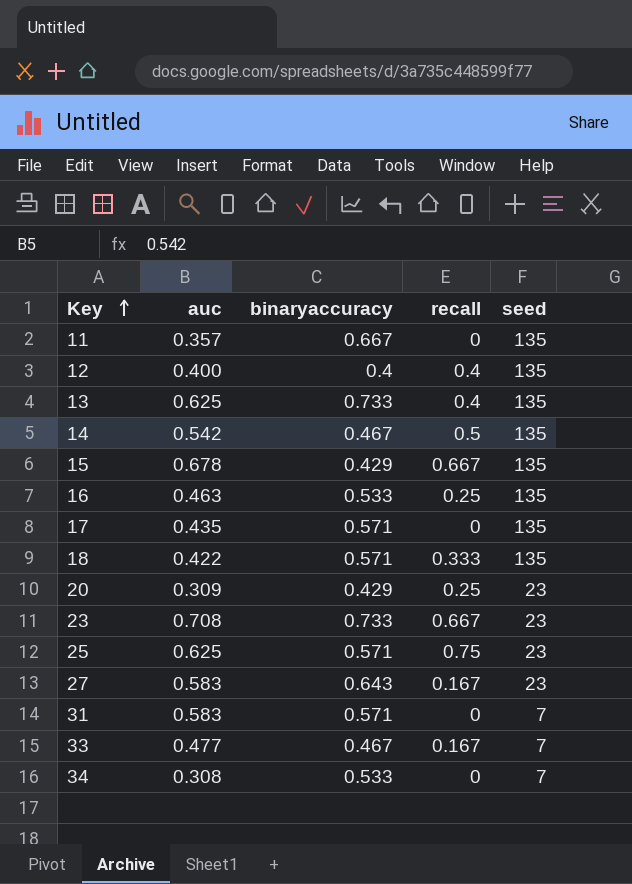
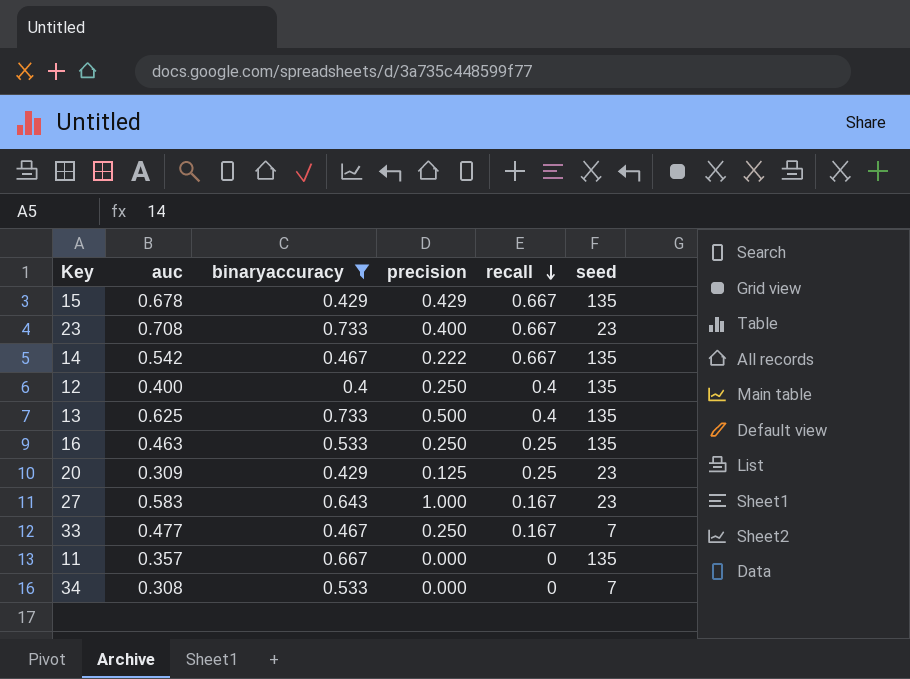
filter: none -> binaryaccuracy != 0.571
row order: Key ascending -> recall descending
column precision | position: none -> 4
14 | recall: 0.5 -> 0.667

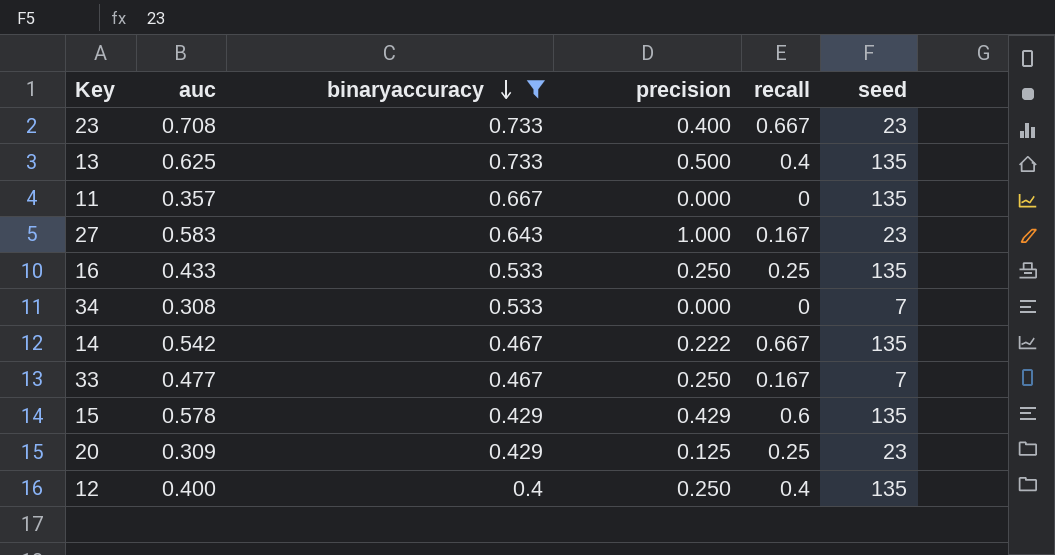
row order: recall descending -> binaryaccuracy descending
16 | auc: 0.463 -> 0.433
15 | auc: 0.678 -> 0.578
15 | recall: 0.667 -> 0.6

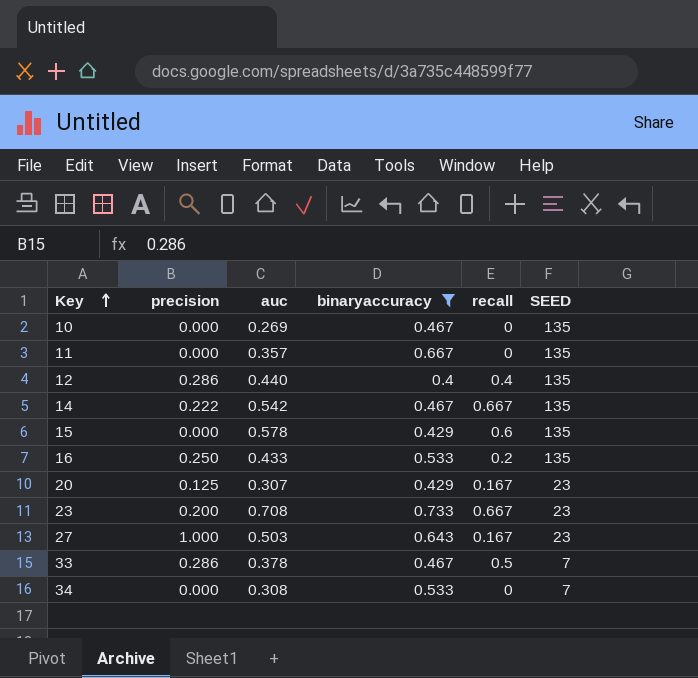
row order: binaryaccuracy descending -> Key ascending
column precision | position: 4 -> 2
column name: seed -> SEED
row 13: 0.625 | 0.733 | 0.500 | 0.4 | 135 -> none
row 10: none -> 0.000 | 0.269 | 0.467 | 0 | 135
12 | precision: 0.250 -> 0.286
12 | auc: 0.400 -> 0.440
15 | precision: 0.429 -> 0.000
16 | recall: 0.25 -> 0.2
20 | auc: 0.309 -> 0.307
20 | recall: 0.25 -> 0.167
23 | precision: 0.400 -> 0.200
27 | auc: 0.583 -> 0.503
33 | precision: 0.250 -> 0.286
33 | auc: 0.477 -> 0.378
33 | recall: 0.167 -> 0.5

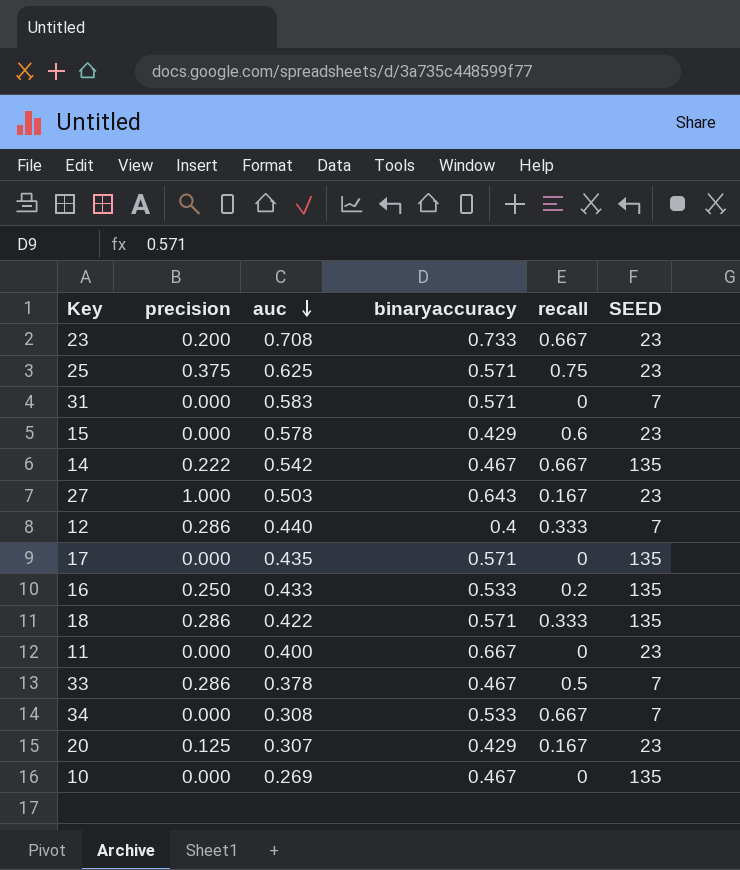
filter: binaryaccuracy != 0.571 -> none
row order: Key ascending -> auc descending
15 | SEED: 135 -> 23
12 | recall: 0.4 -> 0.333
12 | SEED: 135 -> 7
11 | auc: 0.357 -> 0.400
11 | SEED: 135 -> 23
34 | recall: 0 -> 0.667

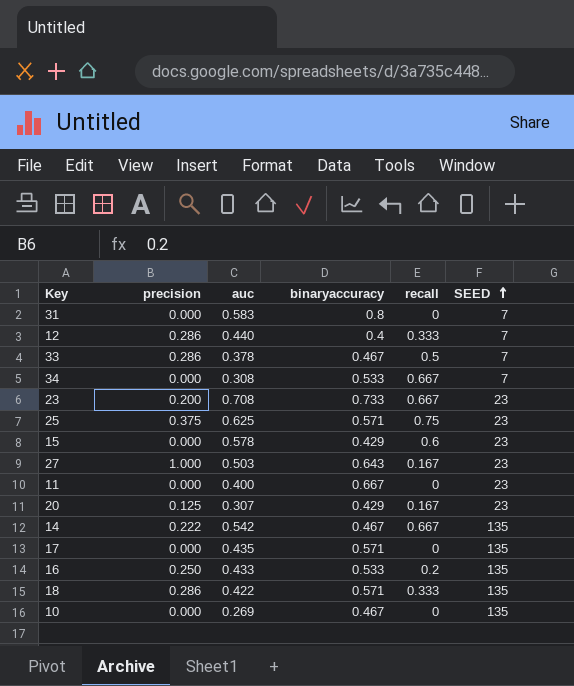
row order: auc descending -> SEED ascending
31 | binaryaccuracy: 0.571 -> 0.8

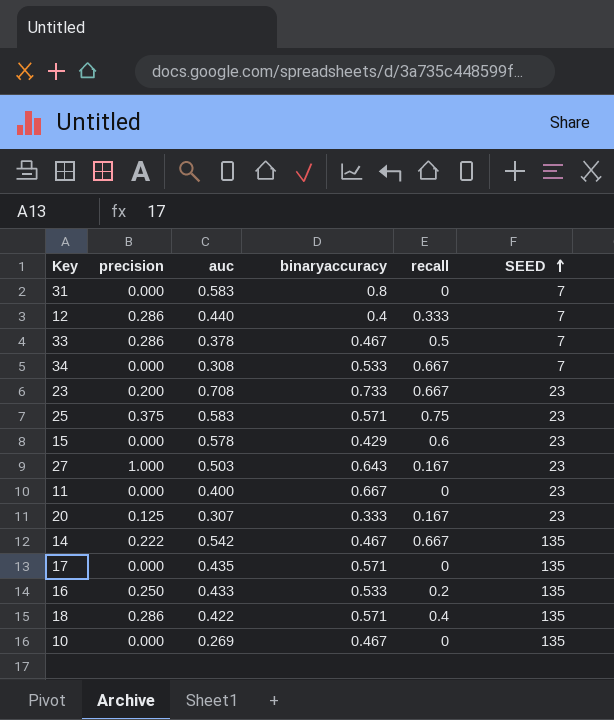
25 | auc: 0.625 -> 0.583
20 | binaryaccuracy: 0.429 -> 0.333
18 | recall: 0.333 -> 0.4

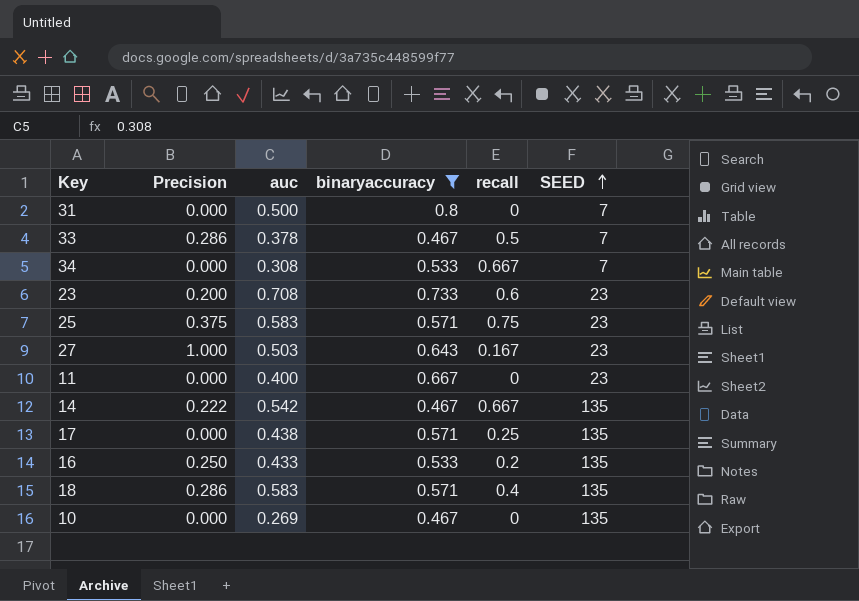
filter: none -> binaryaccuracy >= 0.467
column name: precision -> Precision
31 | auc: 0.583 -> 0.500
23 | recall: 0.667 -> 0.6
17 | auc: 0.435 -> 0.438
17 | recall: 0 -> 0.25
18 | auc: 0.422 -> 0.583

